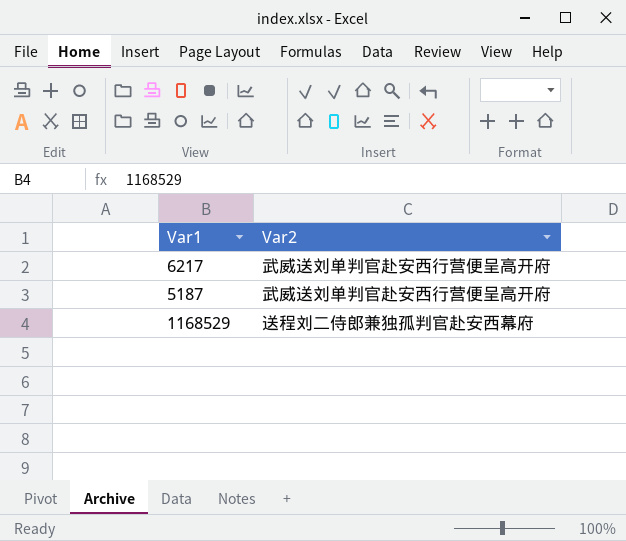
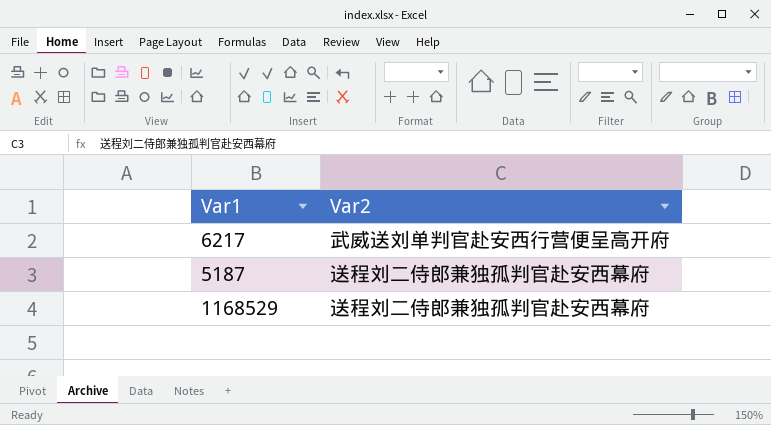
5187 | Var2: 武威送刘单判官赴安西行营便呈高开府 -> 送程刘二侍郎兼独孤判官赴安西幕府

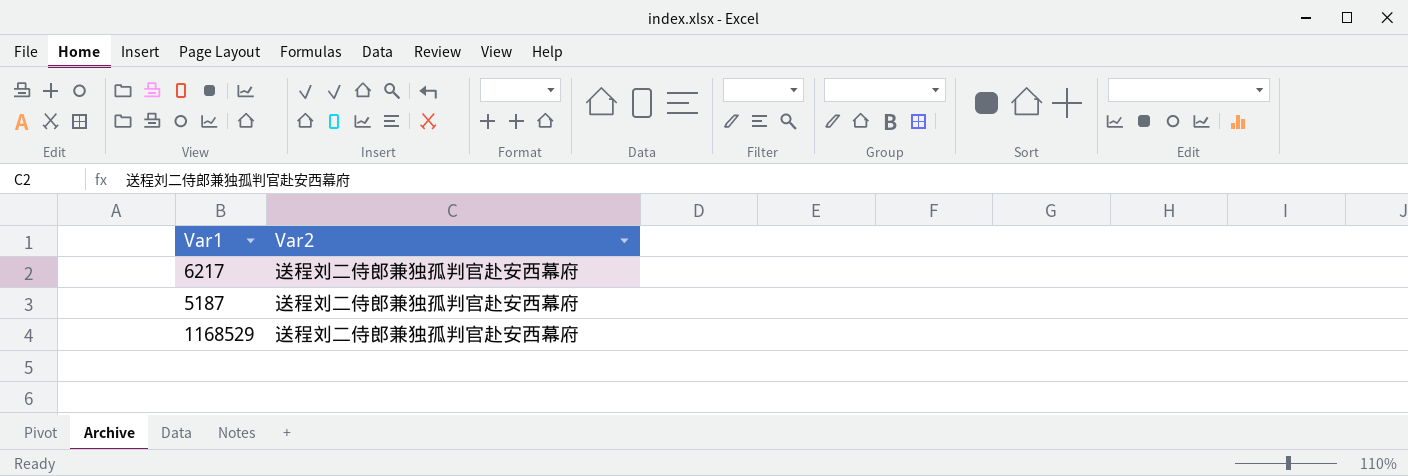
6217 | Var2: 武威送刘单判官赴安西行营便呈高开府 -> 送程刘二侍郎兼独孤判官赴安西幕府

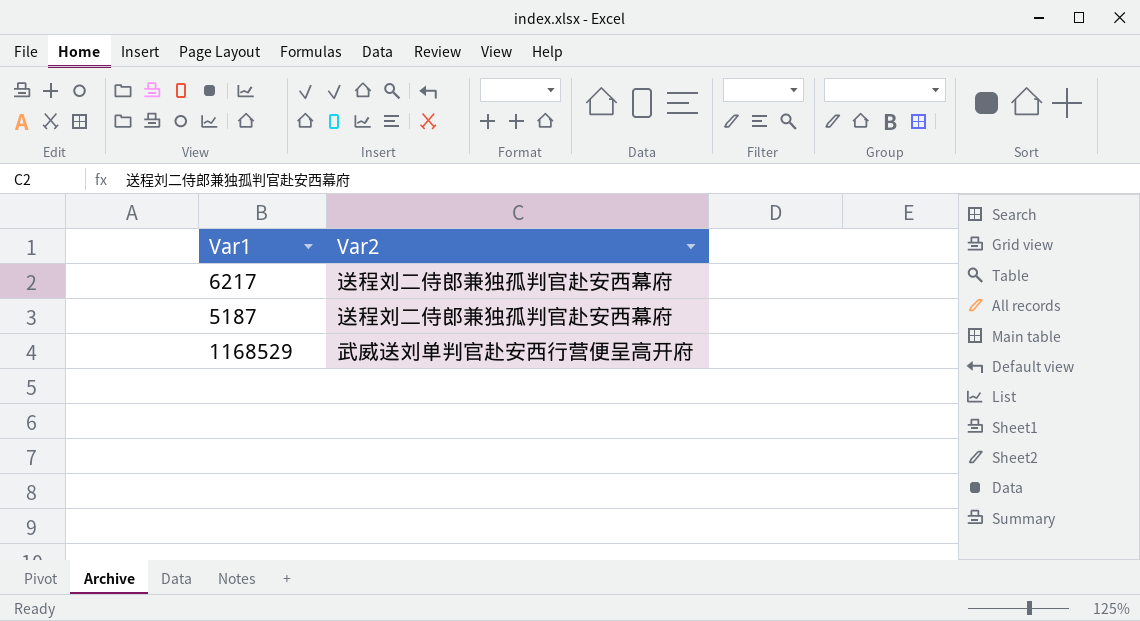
1168529 | Var2: 送程刘二侍郎兼独孤判官赴安西幕府 -> 武威送刘单判官赴安西行营便呈高开府

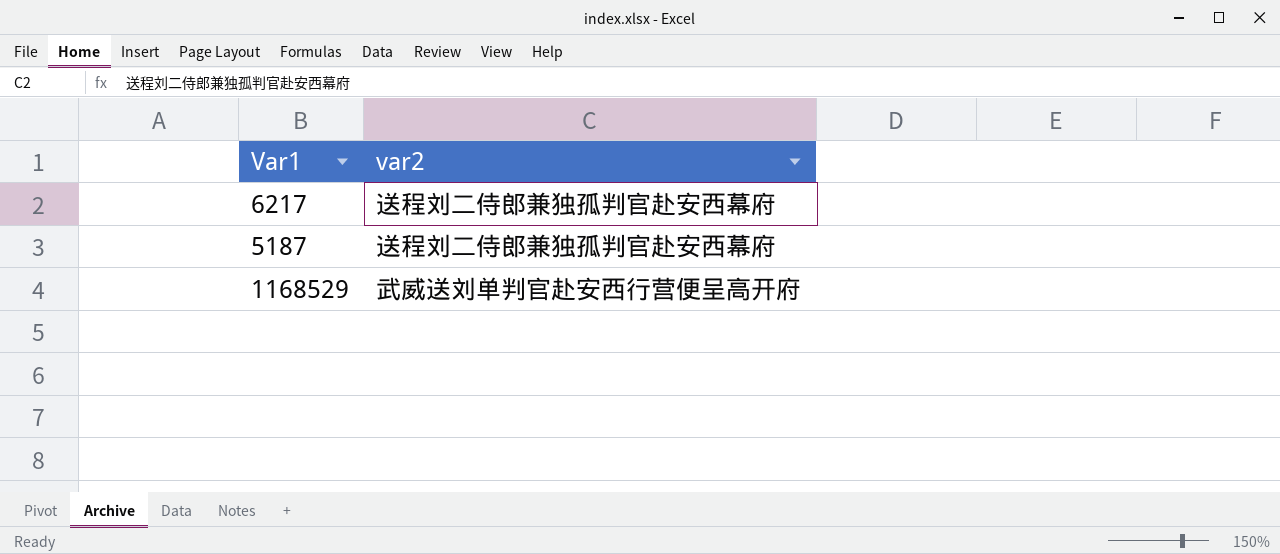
column name: Var2 -> var2

